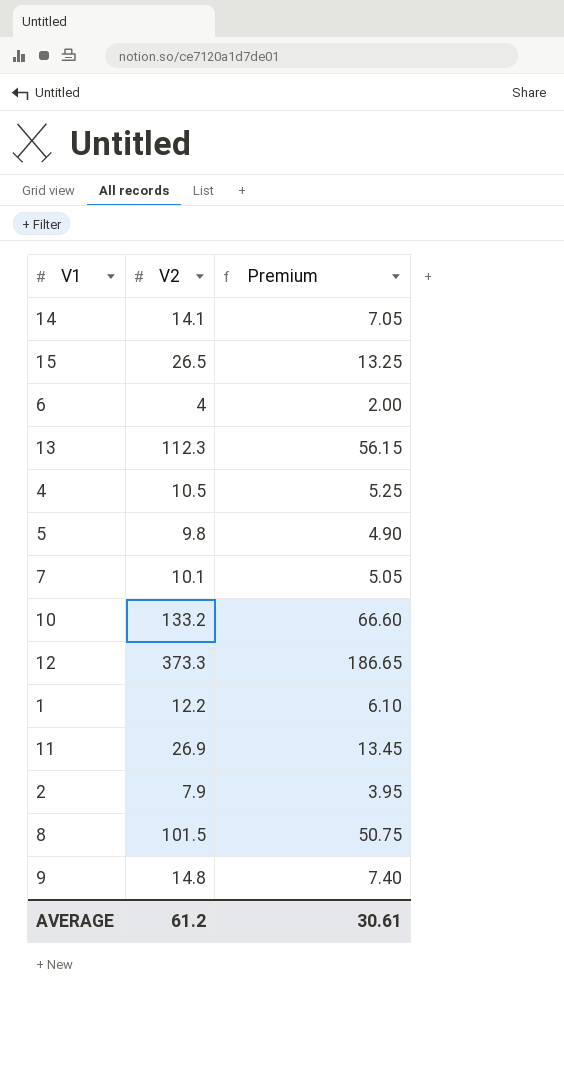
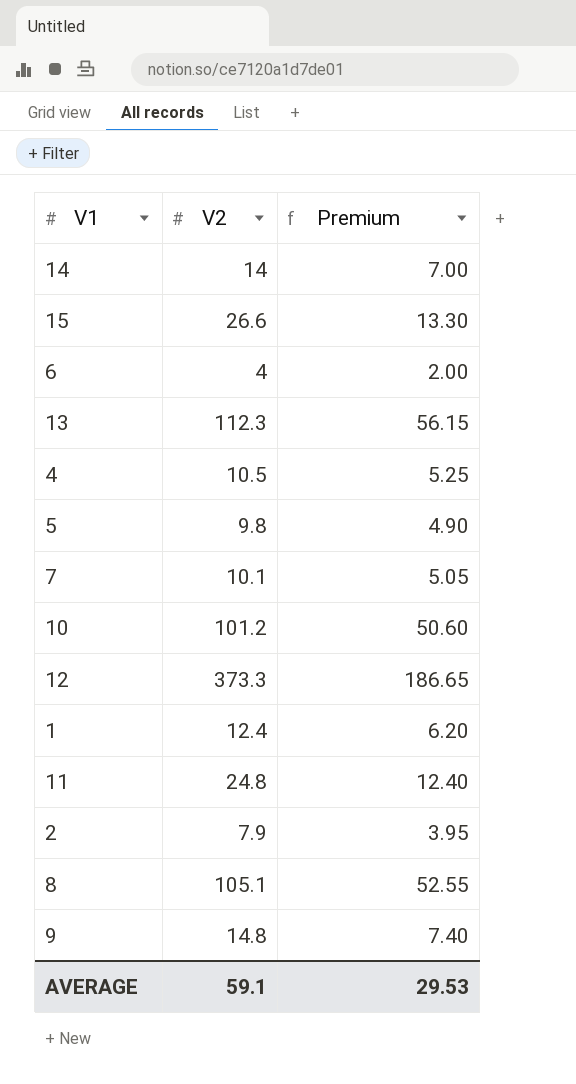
14 | V2: 14.1 -> 14
14 | Premium: 7.05 -> 7.00
15 | V2: 26.5 -> 26.6
15 | Premium: 13.25 -> 13.30
10 | V2: 133.2 -> 101.2
10 | Premium: 66.60 -> 50.60
1 | V2: 12.2 -> 12.4
1 | Premium: 6.10 -> 6.20
11 | V2: 26.9 -> 24.8
11 | Premium: 13.45 -> 12.40
8 | V2: 101.5 -> 105.1
8 | Premium: 50.75 -> 52.55
AVERAGE | V2: 61.2 -> 59.1
AVERAGE | Premium: 30.61 -> 29.53

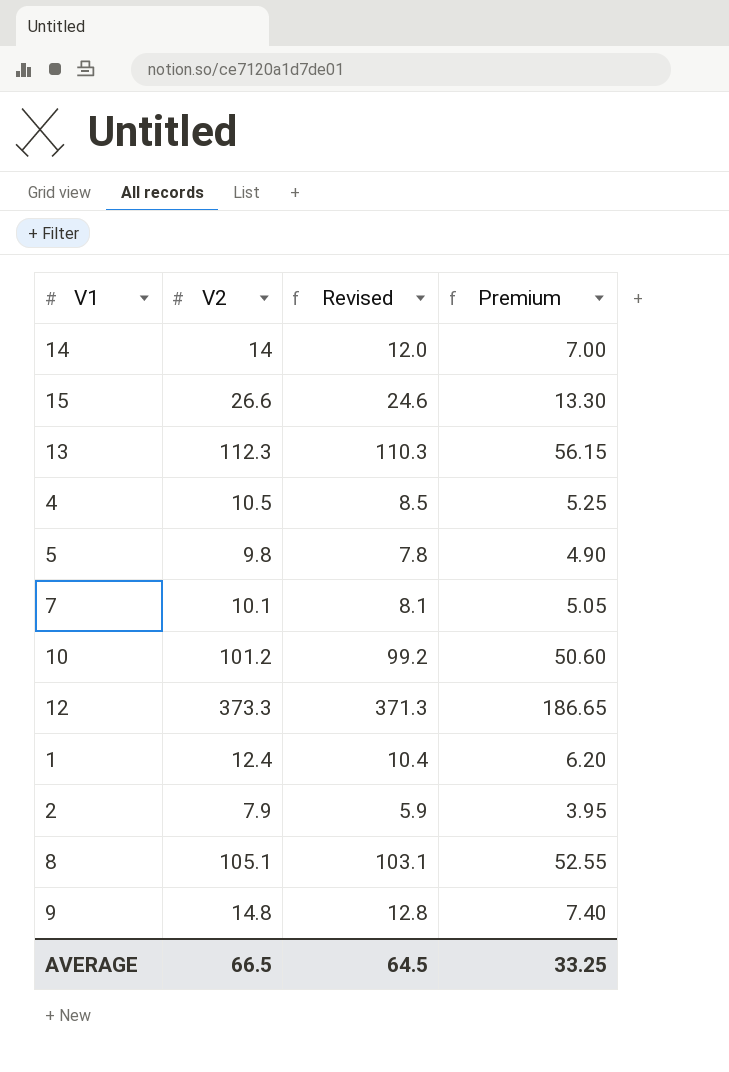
column Revised | formula: none -> [V2] - 2
row 6: 4 | 2.00 -> none
row 11: 24.8 | 12.40 -> none
AVERAGE | V2: 59.1 -> 66.5
AVERAGE | Premium: 29.53 -> 33.25

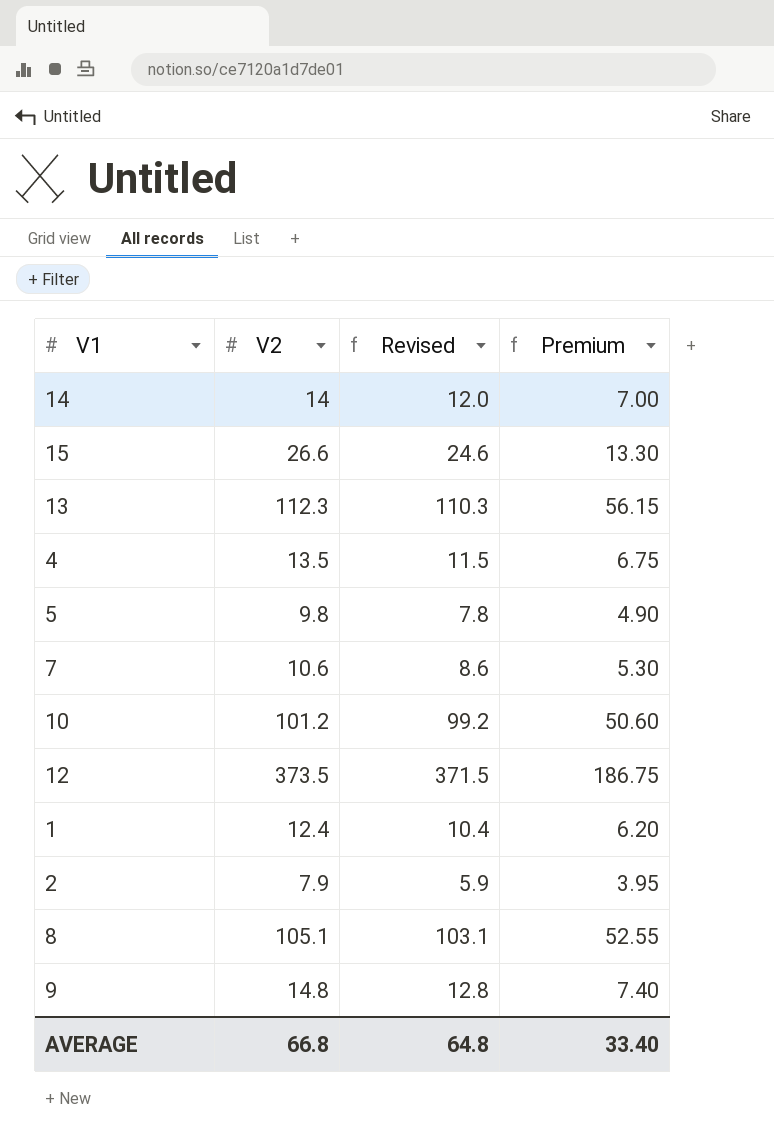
4 | V2: 10.5 -> 13.5
4 | Revised: 8.5 -> 11.5
4 | Premium: 5.25 -> 6.75
7 | V2: 10.1 -> 10.6
7 | Revised: 8.1 -> 8.6
7 | Premium: 5.05 -> 5.30
12 | V2: 373.3 -> 373.5
12 | Revised: 371.3 -> 371.5
12 | Premium: 186.65 -> 186.75
AVERAGE | V2: 66.5 -> 66.8
AVERAGE | Revised: 64.5 -> 64.8
AVERAGE | Premium: 33.25 -> 33.40

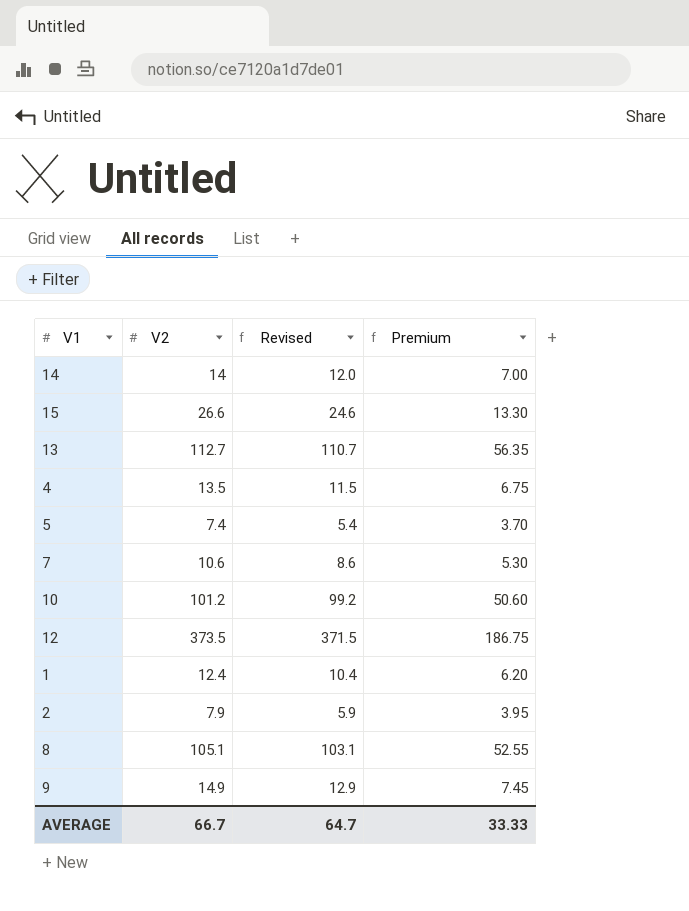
13 | V2: 112.3 -> 112.7
13 | Revised: 110.3 -> 110.7
13 | Premium: 56.15 -> 56.35
5 | V2: 9.8 -> 7.4
5 | Revised: 7.8 -> 5.4
5 | Premium: 4.90 -> 3.70
9 | V2: 14.8 -> 14.9
9 | Revised: 12.8 -> 12.9
9 | Premium: 7.40 -> 7.45
AVERAGE | V2: 66.8 -> 66.7
AVERAGE | Revised: 64.8 -> 64.7
AVERAGE | Premium: 33.40 -> 33.33

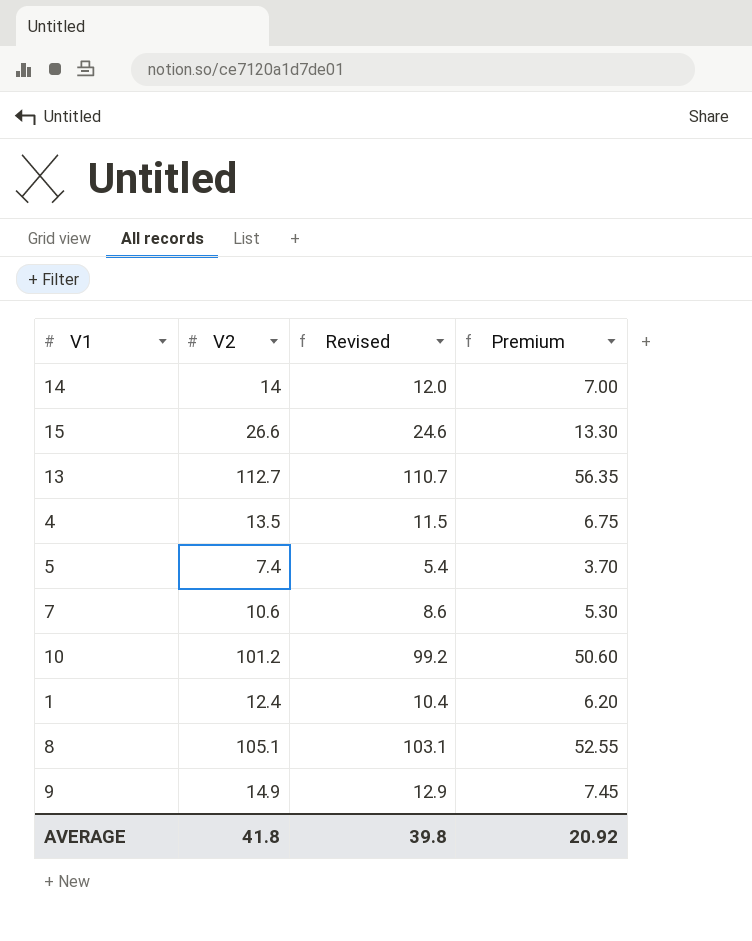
row 12: 373.5 | 371.5 | 186.75 -> none
row 2: 7.9 | 5.9 | 3.95 -> none
AVERAGE | V2: 66.7 -> 41.8
AVERAGE | Revised: 64.7 -> 39.8
AVERAGE | Premium: 33.33 -> 20.92

